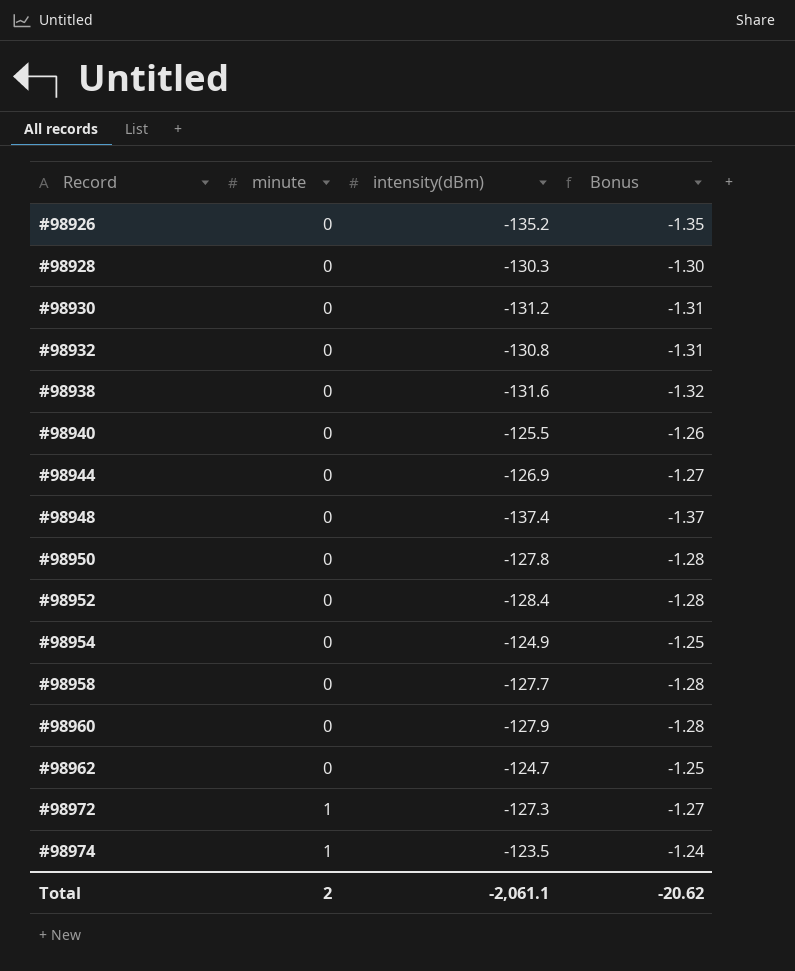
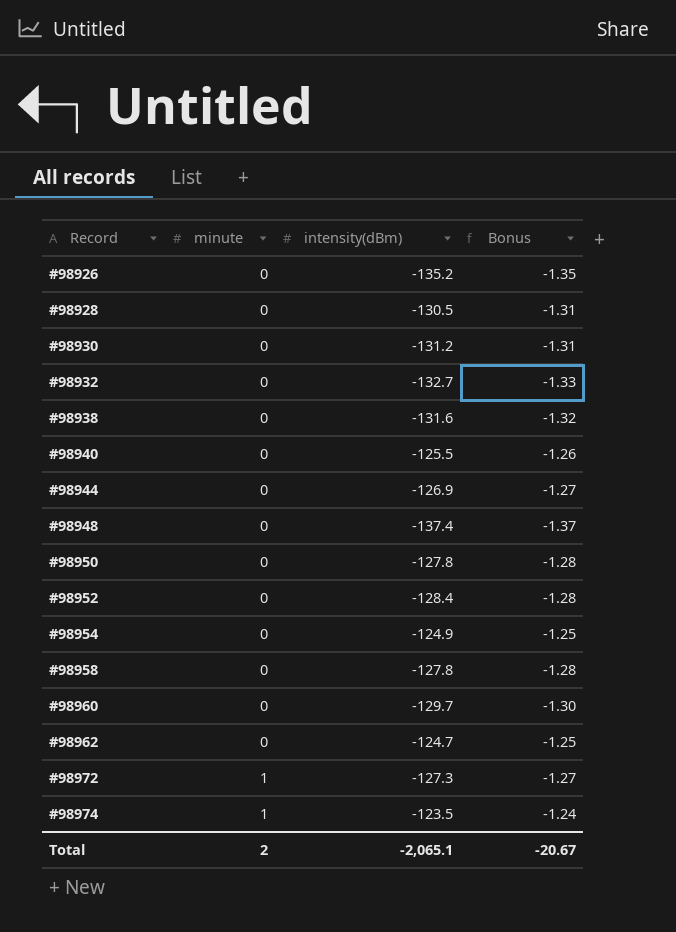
#98928 | intensity(dBm): -130.3 -> -130.5
#98928 | Bonus: -1.30 -> -1.31
#98932 | intensity(dBm): -130.8 -> -132.7
#98932 | Bonus: -1.31 -> -1.33
#98958 | intensity(dBm): -127.7 -> -127.8
#98960 | intensity(dBm): -127.9 -> -129.7
#98960 | Bonus: -1.28 -> -1.30
Total | intensity(dBm): -2,061.1 -> -2,065.1
Total | Bonus: -20.62 -> -20.67

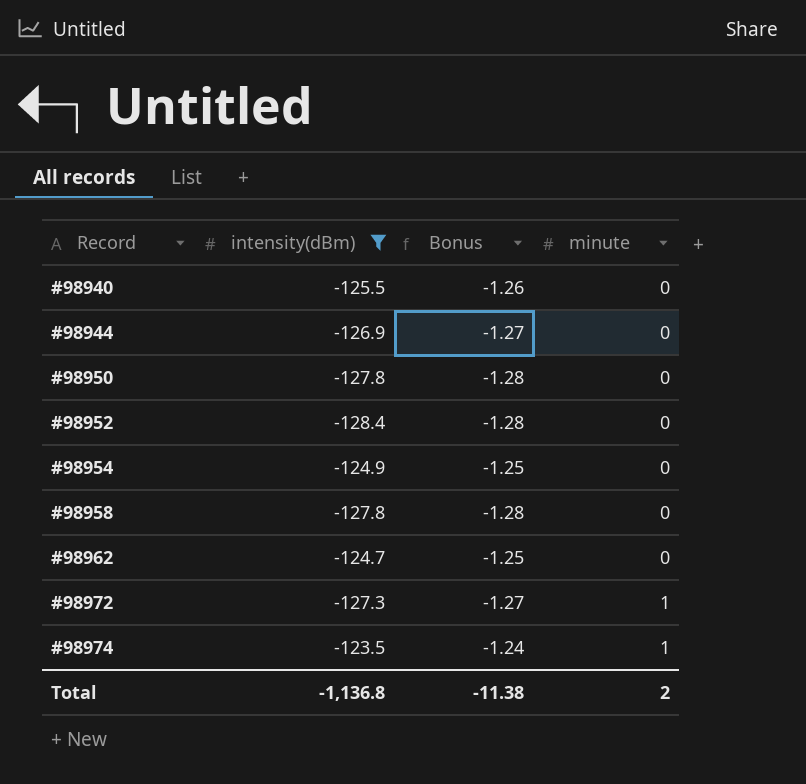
filter: none -> intensity(dBm) >= -128.4
column minute | position: 2 -> 4
Total | intensity(dBm): -2,065.1 -> -1,136.8
Total | Bonus: -20.67 -> -11.38

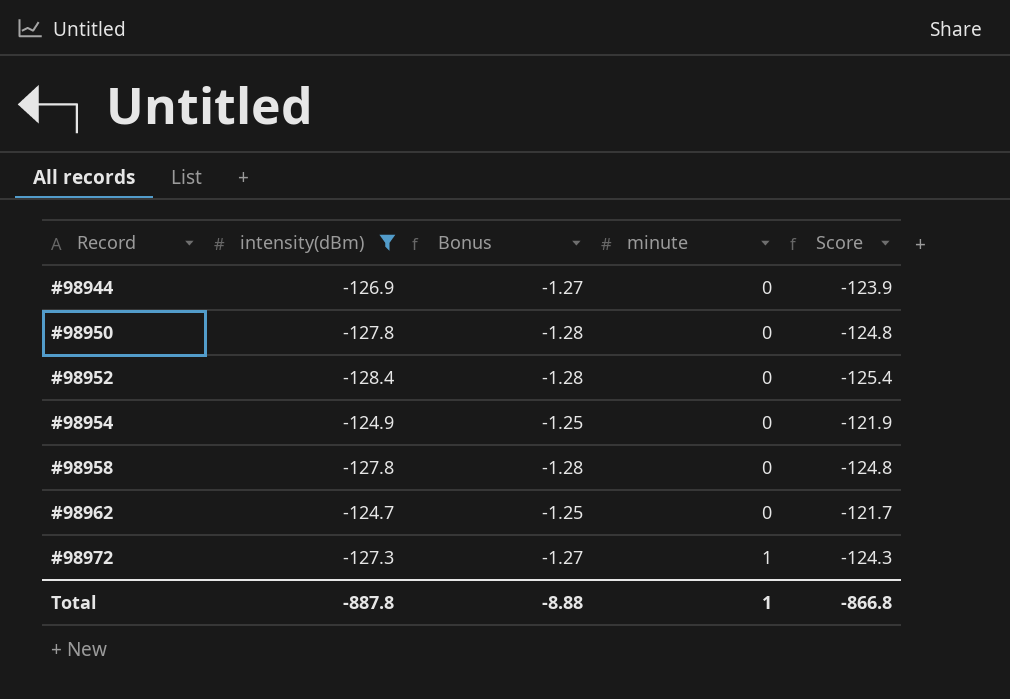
column Score | formula: none -> [intensity(dBm)] + 3
row #98940: -125.5 | -1.26 | 0 -> none
row #98974: -123.5 | -1.24 | 1 -> none
Total | intensity(dBm): -1,136.8 -> -887.8
Total | Bonus: -11.38 -> -8.88
Total | minute: 2 -> 1

